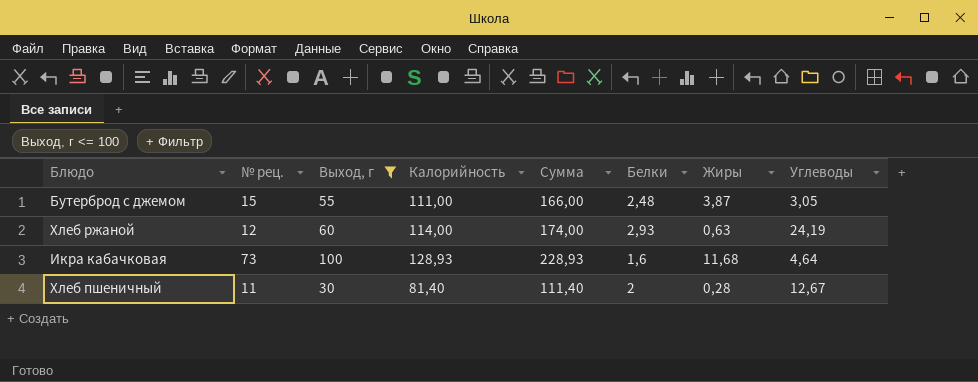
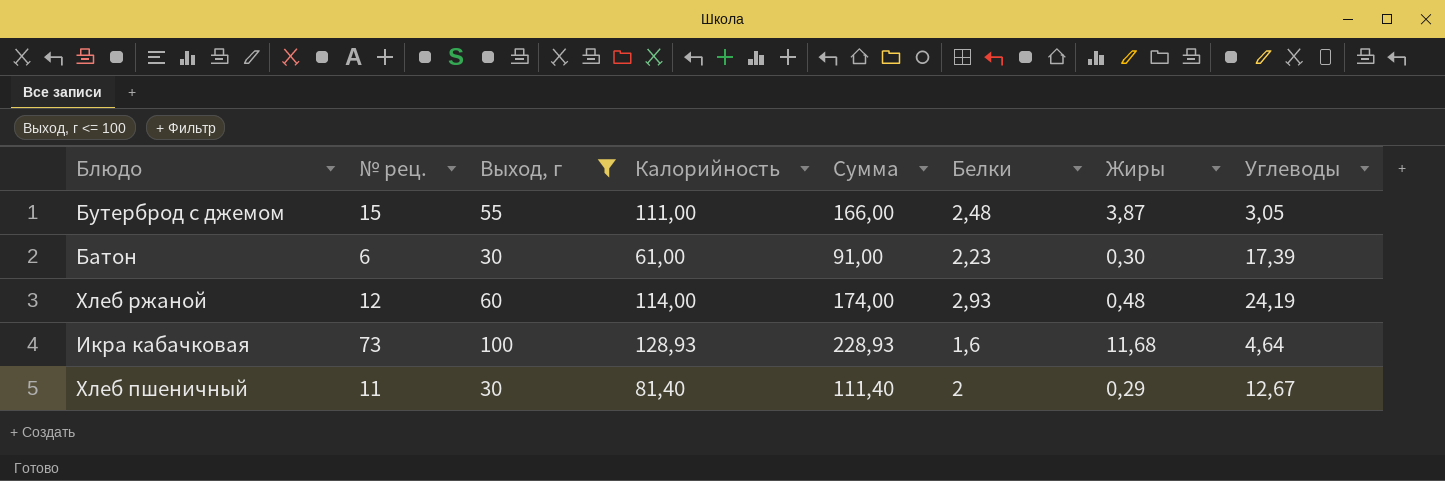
row Батон: none -> 6 | 30 | 61,00 | 91,00 | 2,23 | 0,30 | 17,39
Хлеб ржаной | Жиры: 0,63 -> 0,48
Хлеб пшеничный | Жиры: 0,28 -> 0,29

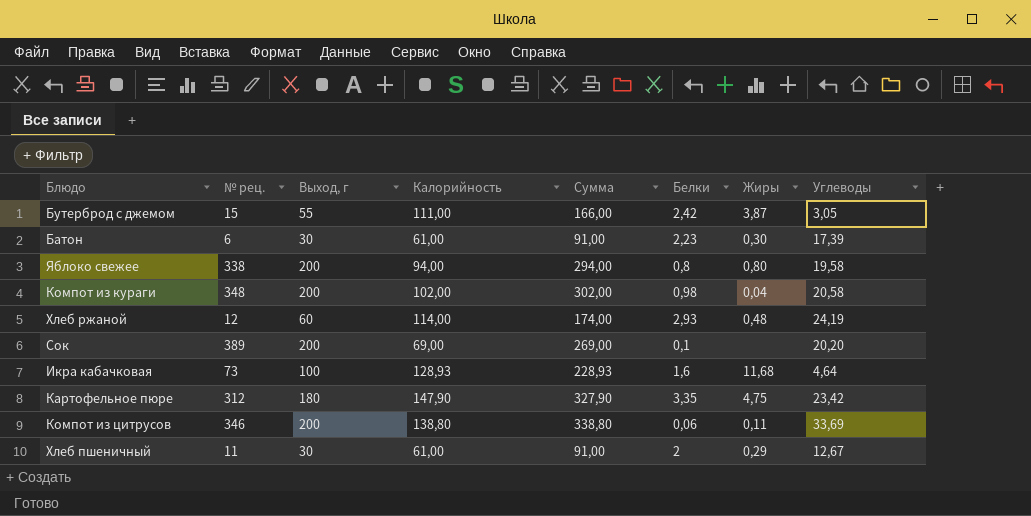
filter: Выход, г <= 100 -> none
Бутерброд с джемом | Белки: 2,48 -> 2,42
Хлеб пшеничный | Калорийность: 81,40 -> 61,00
Хлеб пшеничный | Сумма: 111,40 -> 91,00

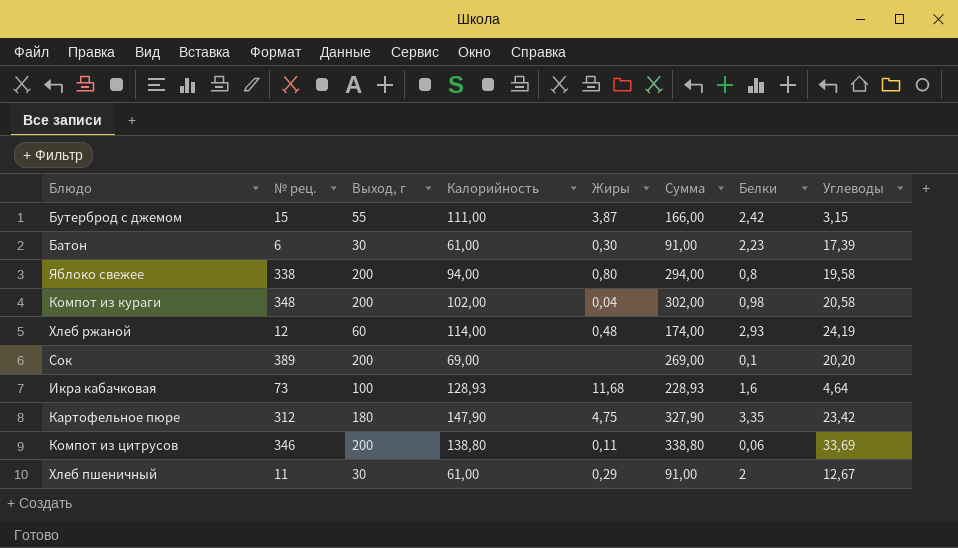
column Жиры | position: 7 -> 5
Бутерброд с джемом | Углеводы: 3,05 -> 3,15

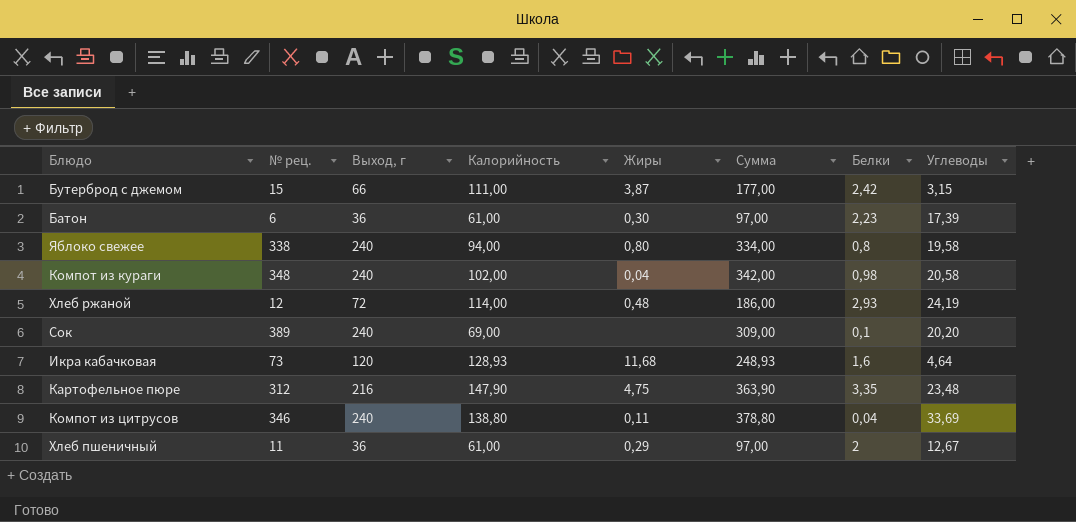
Бутерброд с джемом | Выход, г: 55 -> 66
Бутерброд с джемом | Сумма: 166,00 -> 177,00
Батон | Выход, г: 30 -> 36
Батон | Сумма: 91,00 -> 97,00
Яблоко свежее | Выход, г: 200 -> 240
Яблоко свежее | Сумма: 294,00 -> 334,00
Компот из кураги | Выход, г: 200 -> 240
Компот из кураги | Сумма: 302,00 -> 342,00
Хлеб ржаной | Выход, г: 60 -> 72
Хлеб ржаной | Сумма: 174,00 -> 186,00
Сок | Выход, г: 200 -> 240
Сок | Сумма: 269,00 -> 309,00
Икра кабачковая | Выход, г: 100 -> 120
Икра кабачковая | Сумма: 228,93 -> 248,93
Картофельное пюре | Выход, г: 180 -> 216
Картофельное пюре | Сумма: 327,90 -> 363,90
Картофельное пюре | Углеводы: 23,42 -> 23,48
Компот из цитрусов | Выход, г: 200 -> 240
Компот из цитрусов | Сумма: 338,80 -> 378,80
Компот из цитрусов | Белки: 0,06 -> 0,04
Хлеб пшеничный | Выход, г: 30 -> 36
Хлеб пшеничный | Сумма: 91,00 -> 97,00

